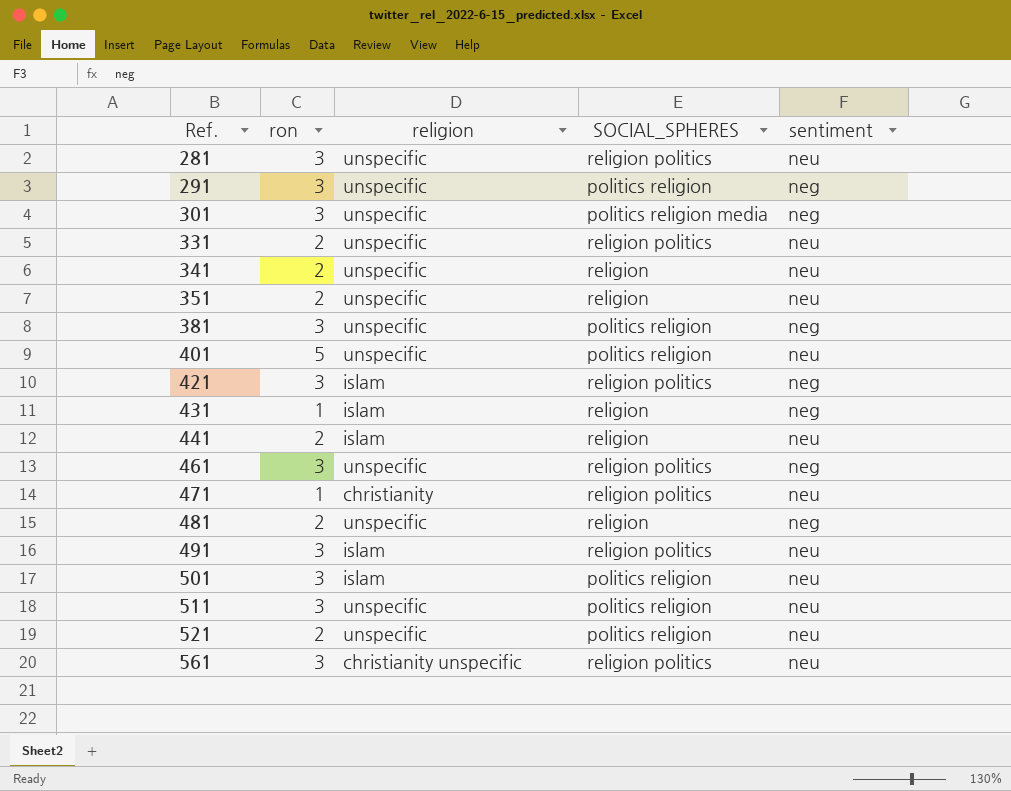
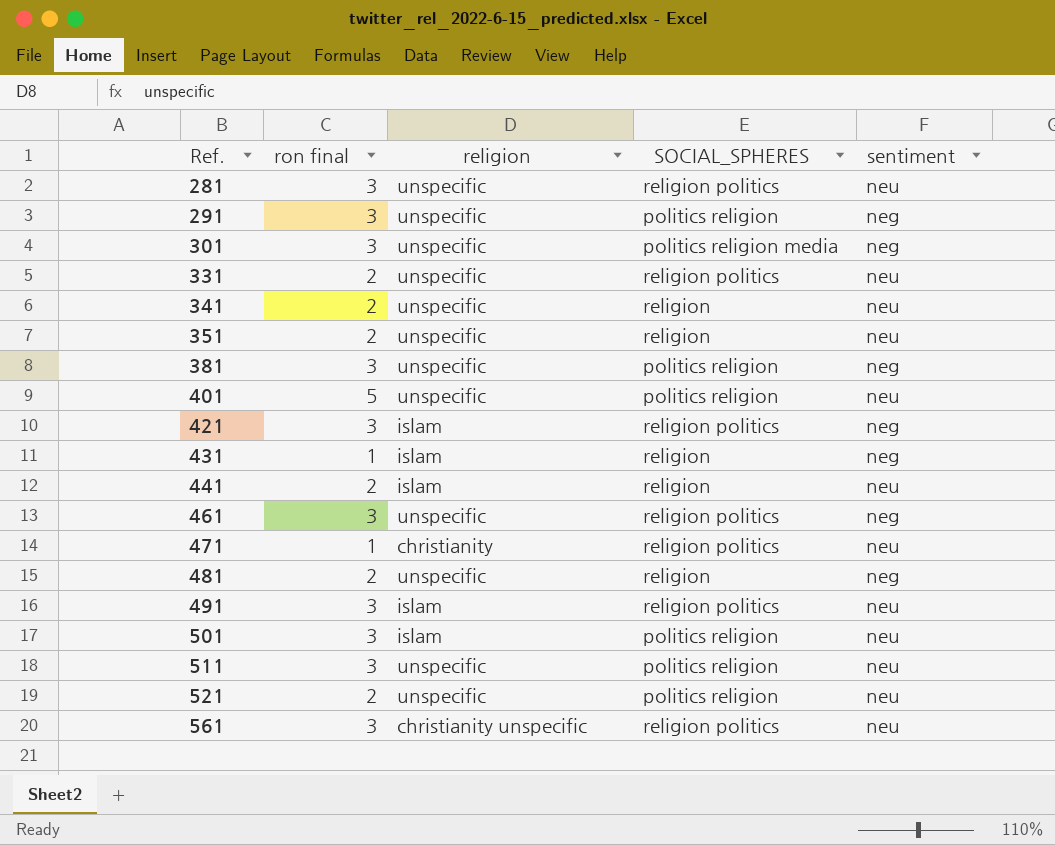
column name: ron -> ron final

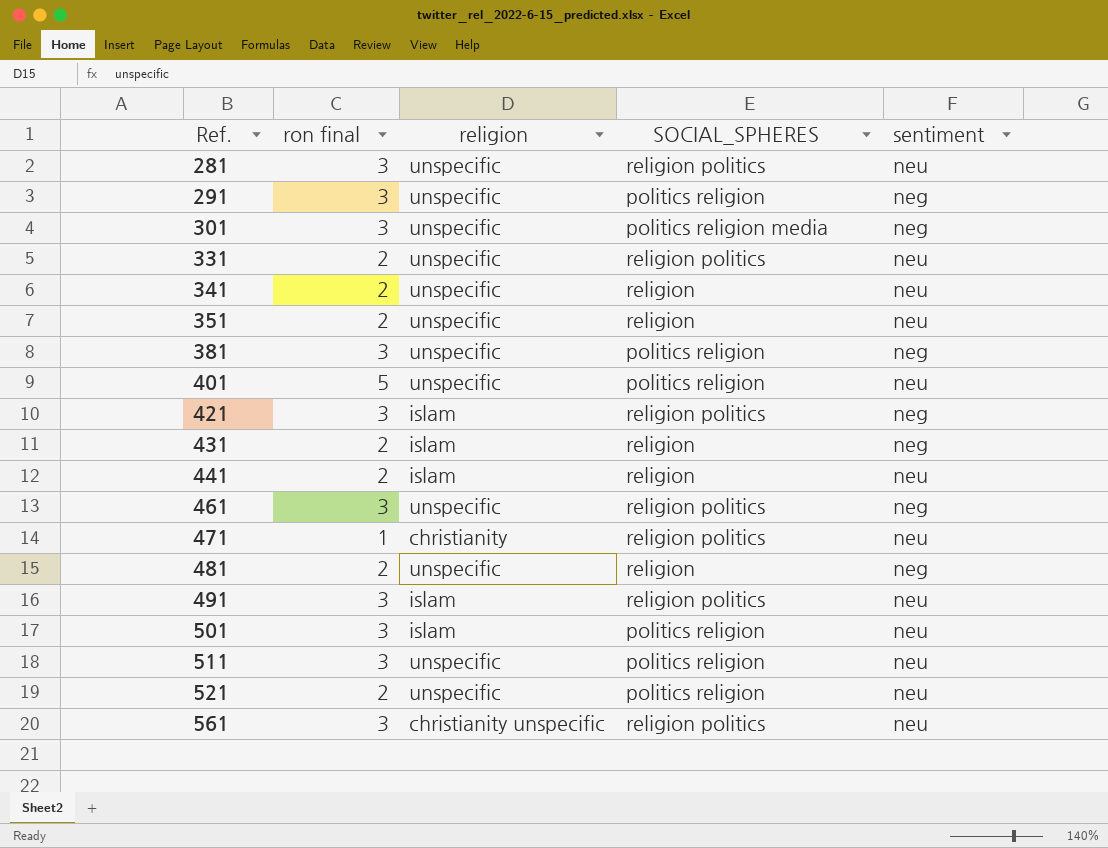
431 | ron final: 1 -> 2

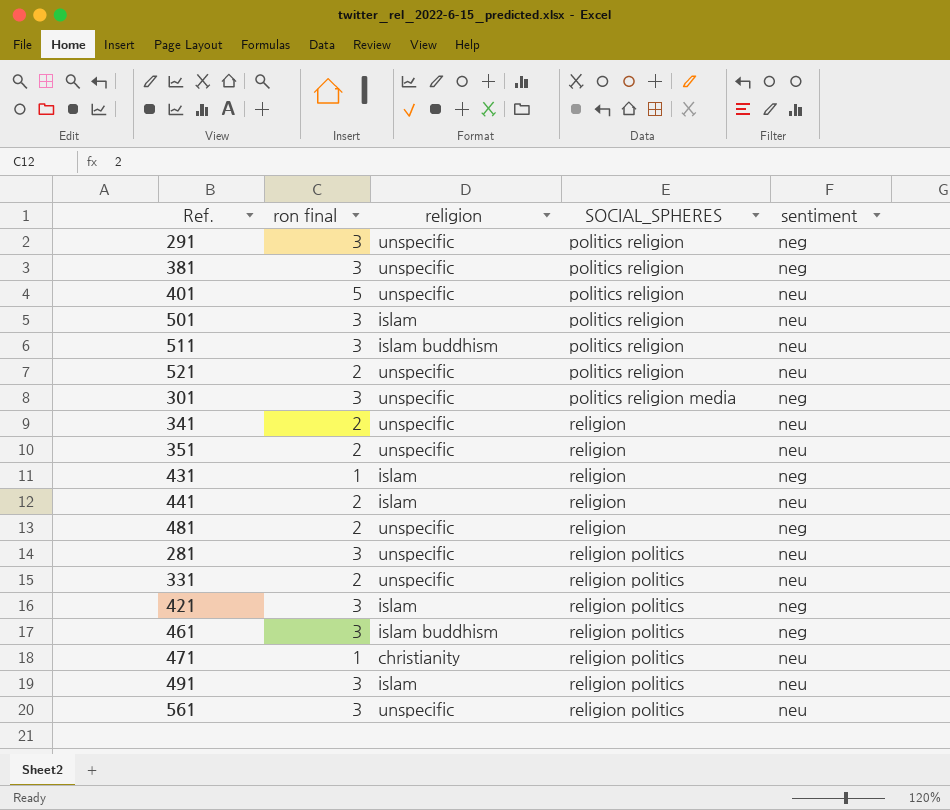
row order: Ref. ascending -> SOCIAL_SPHERES ascending
511 | religion: unspecific -> islam buddhism
431 | ron final: 2 -> 1
461 | religion: unspecific -> islam buddhism
561 | religion: christianity unspecific -> unspecific

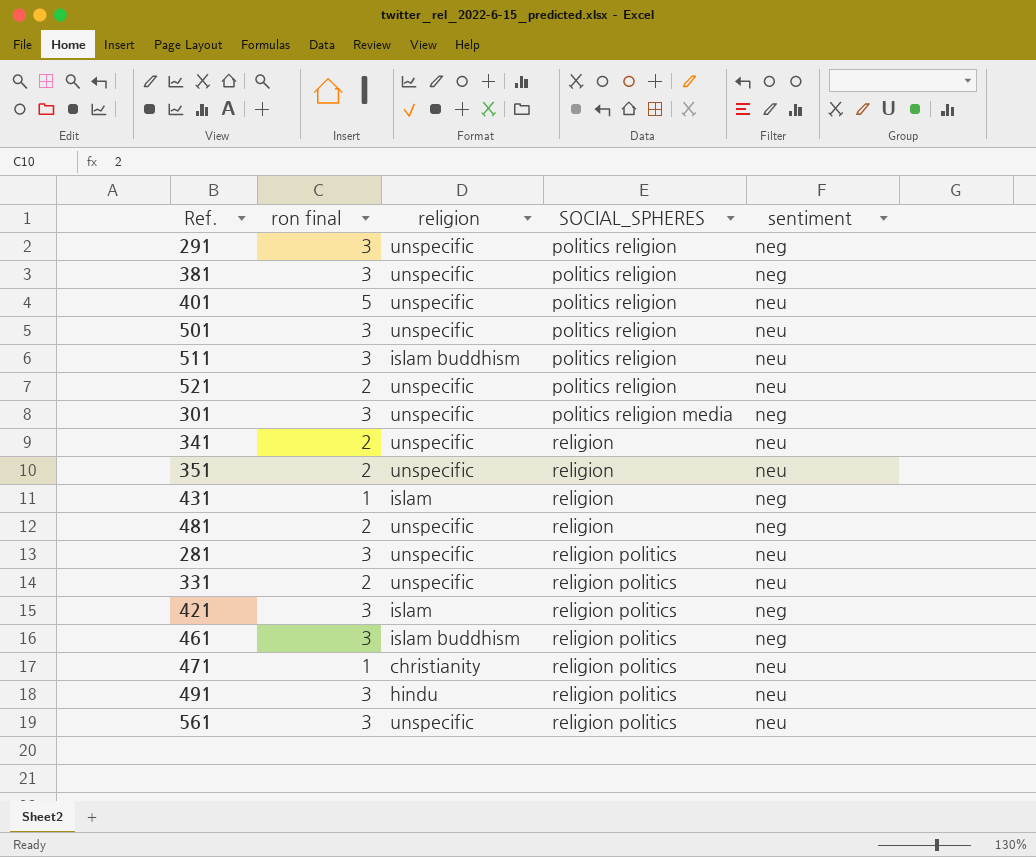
row 441: 2 | islam | religion | neu -> none
501 | religion: islam -> unspecific
491 | religion: islam -> hindu

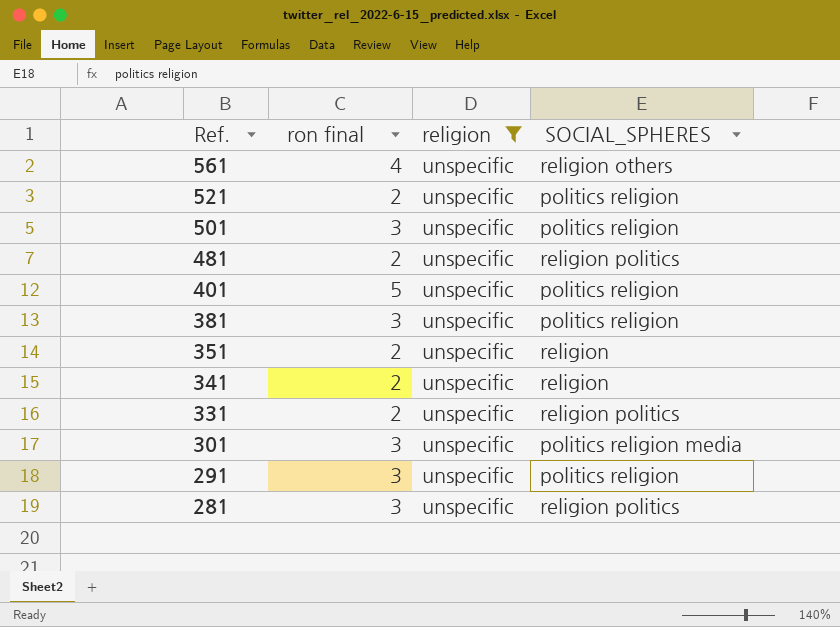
filter: none -> religion = unspecific
row order: SOCIAL_SPHERES ascending -> Ref. descending
column sentiment | position: 5 -> none
561 | ron final: 3 -> 4
561 | SOCIAL_SPHERES: religion politics -> religion others
481 | SOCIAL_SPHERES: religion -> religion politics

